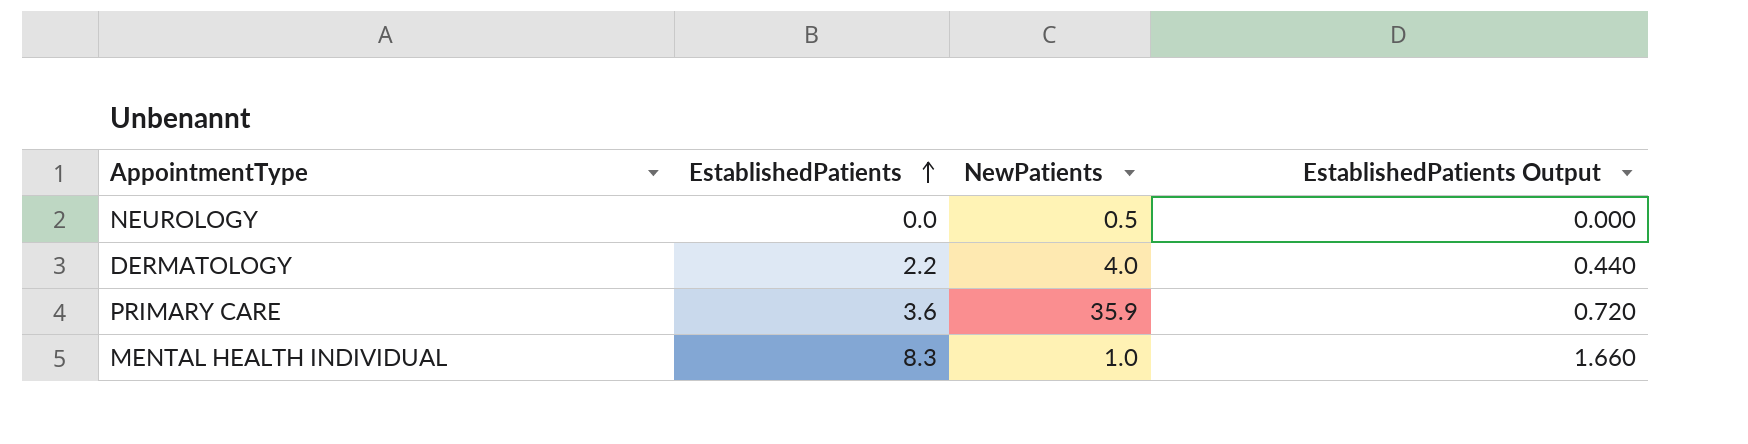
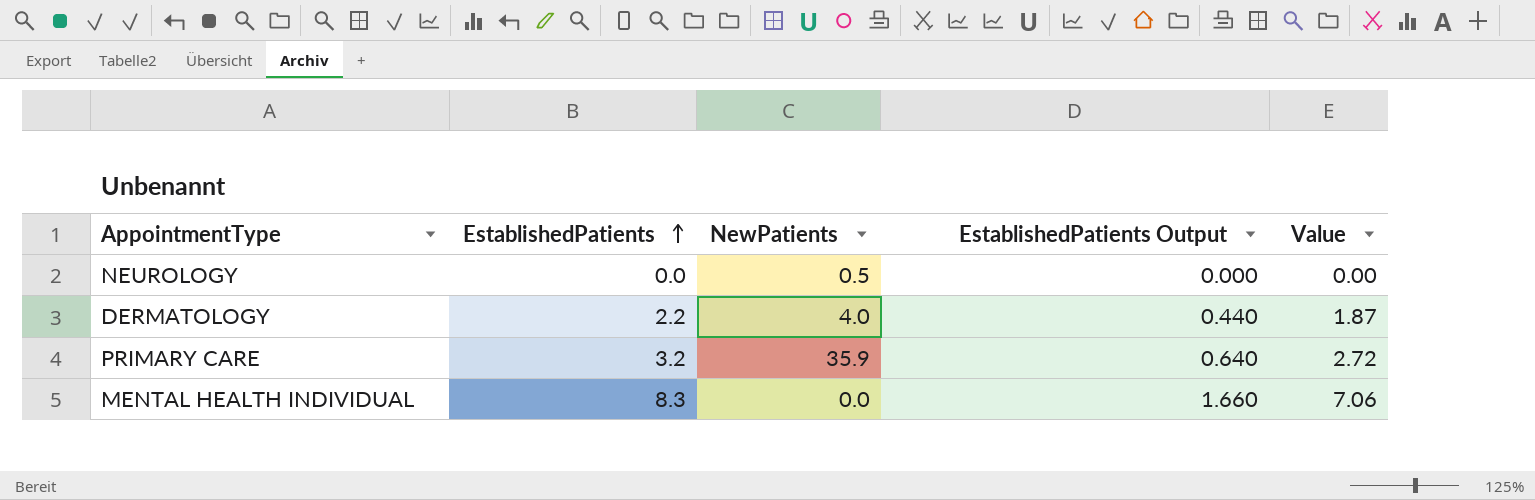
column Value | formula: none -> [EstablishedPatients] * 0.85
PRIMARY CARE | EstablishedPatients: 3.6 -> 3.2
PRIMARY CARE | EstablishedPatients Output: 0.720 -> 0.640
MENTAL HEALTH INDIVIDUAL | NewPatients: 1.0 -> 0.0

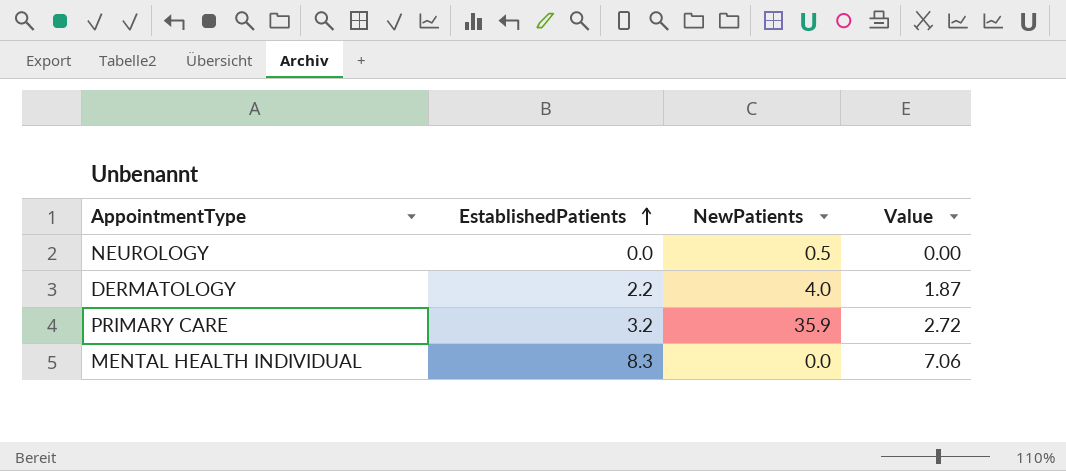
column EstablishedPatients Output | formula: [EstablishedPatients] * 0.2 -> none

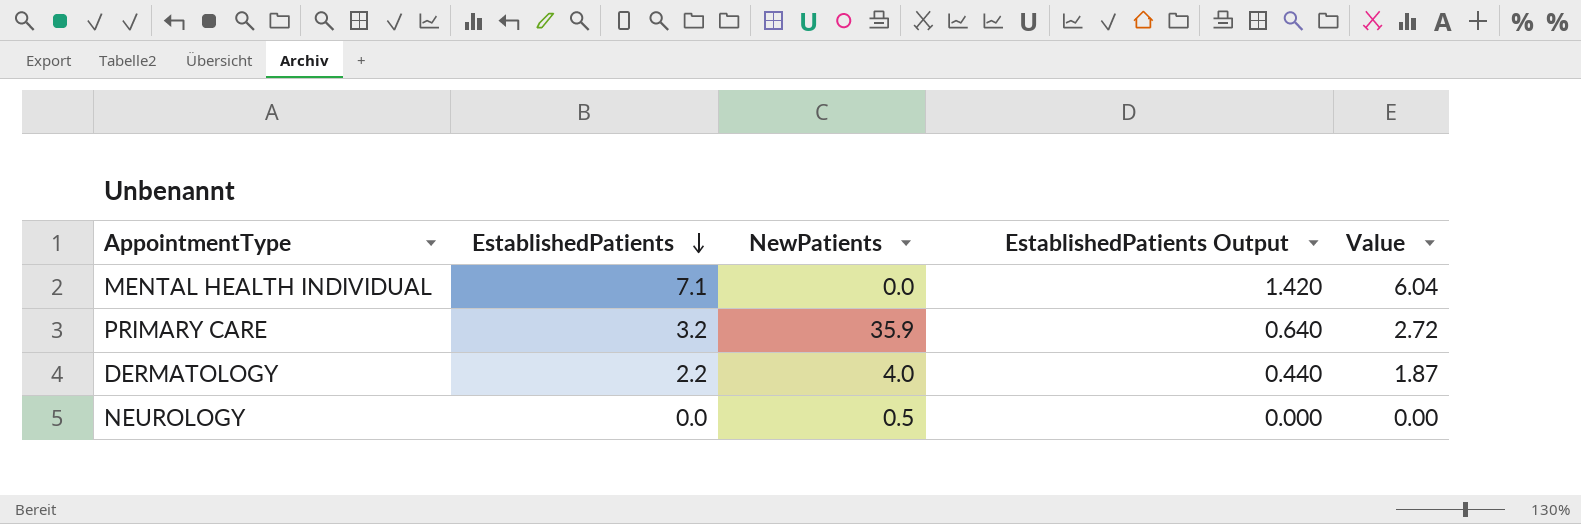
row order: EstablishedPatients ascending -> EstablishedPatients descending
column EstablishedPatients Output | formula: none -> [EstablishedPatients] * 0.2
MENTAL HEALTH INDIVIDUAL | EstablishedPatients: 8.3 -> 7.1
MENTAL HEALTH INDIVIDUAL | Value: 7.06 -> 6.04

